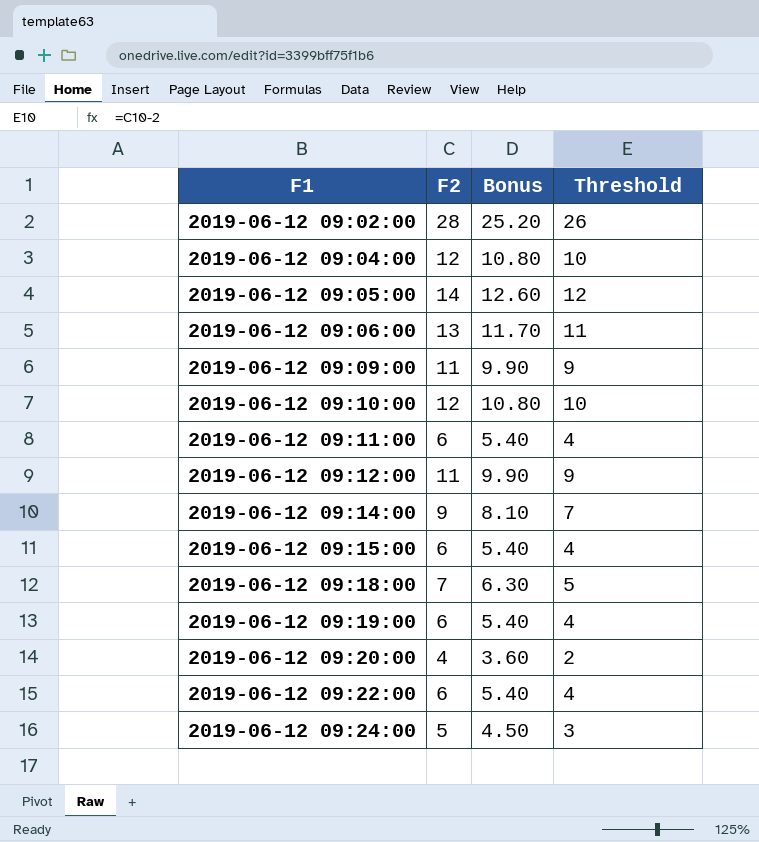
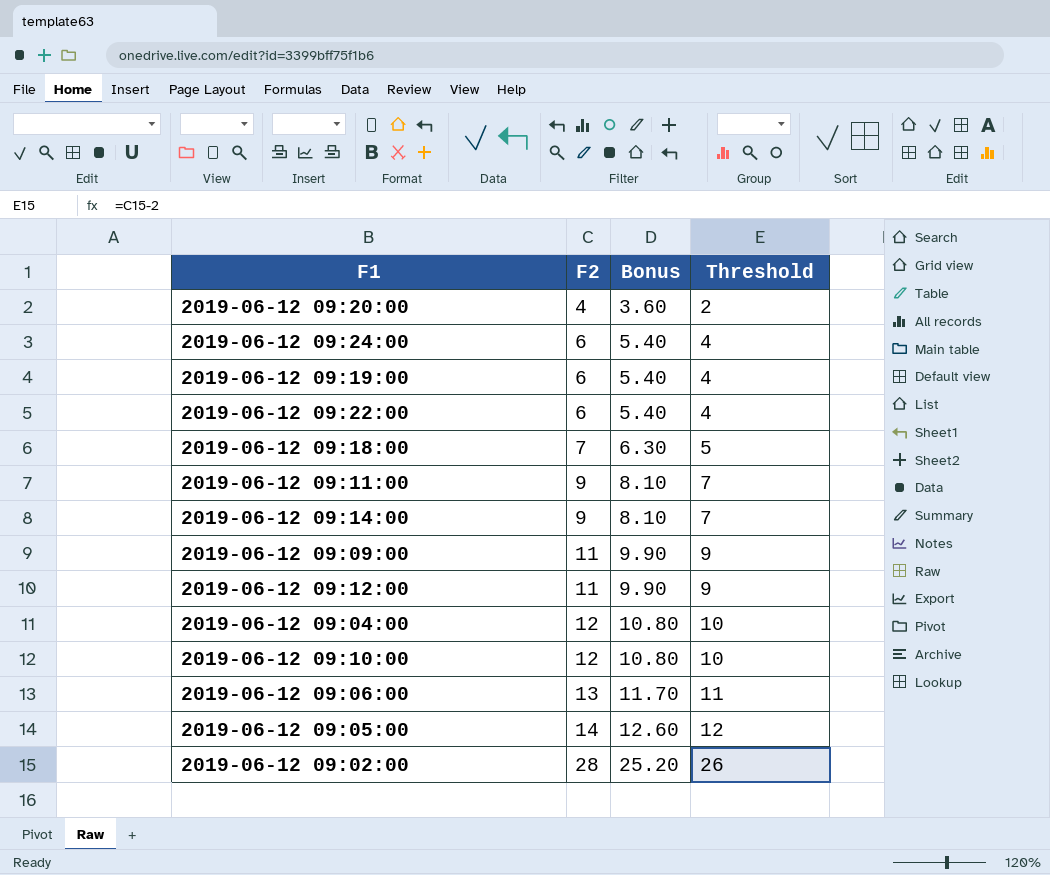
row order: F1 ascending -> F2 ascending
row 2019-06-12 09:15:00: 6 | 5.40 | 4 -> none
2019-06-12 09:24:00 | F2: 5 -> 6
2019-06-12 09:24:00 | Bonus: 4.50 -> 5.40
2019-06-12 09:24:00 | Threshold: 3 -> 4
2019-06-12 09:11:00 | F2: 6 -> 9
2019-06-12 09:11:00 | Bonus: 5.40 -> 8.10
2019-06-12 09:11:00 | Threshold: 4 -> 7

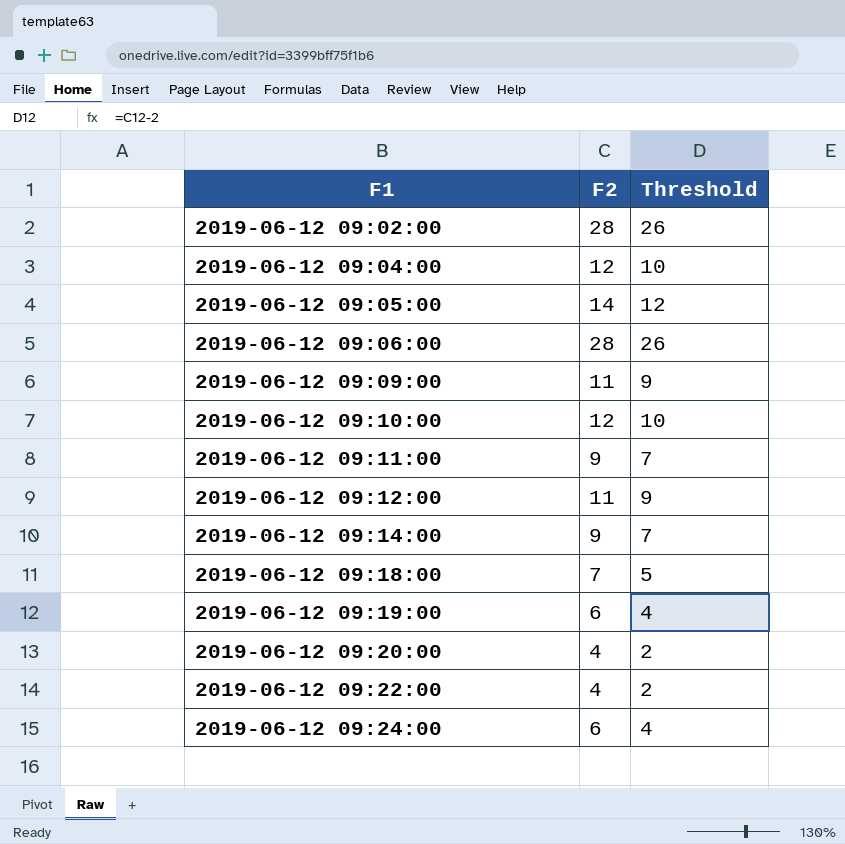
row order: F2 ascending -> F1 ascending
column Bonus | formula: [F2] * 0.9 -> none
2019-06-12 09:06:00 | F2: 13 -> 28
2019-06-12 09:06:00 | Threshold: 11 -> 26
2019-06-12 09:22:00 | F2: 6 -> 4
2019-06-12 09:22:00 | Threshold: 4 -> 2

